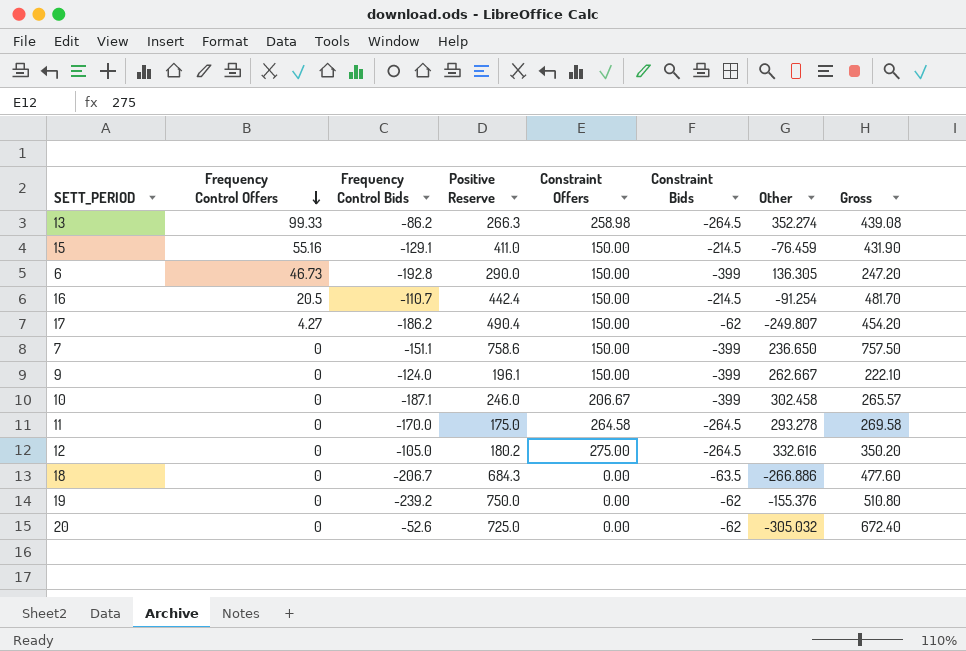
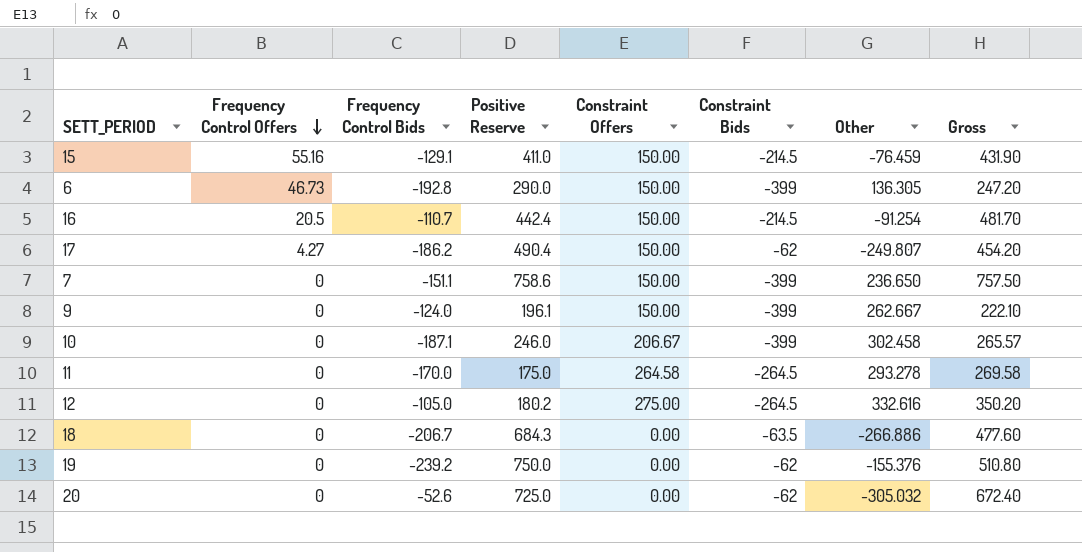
row 13: 99.33 | -86.2 | 266.3 | 258.98 | -264.5 | 352.274 | 439.08 -> none

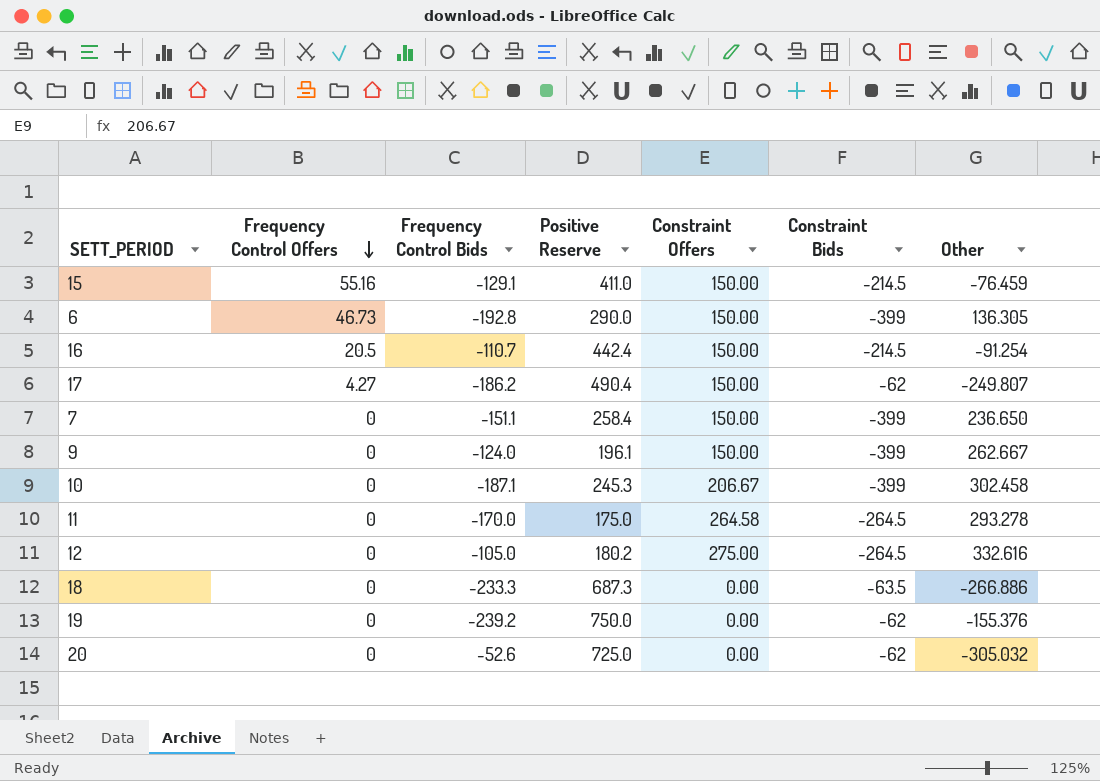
column Gross | formula: [Frequency Control Bids] + [Positive Reserve] + [Constraint Offers] -> none
7 | Positive Reserve: 758.6 -> 258.4
10 | Positive Reserve: 246.0 -> 245.3
18 | Frequency Control Bids: -206.7 -> -233.3
18 | Positive Reserve: 684.3 -> 687.3

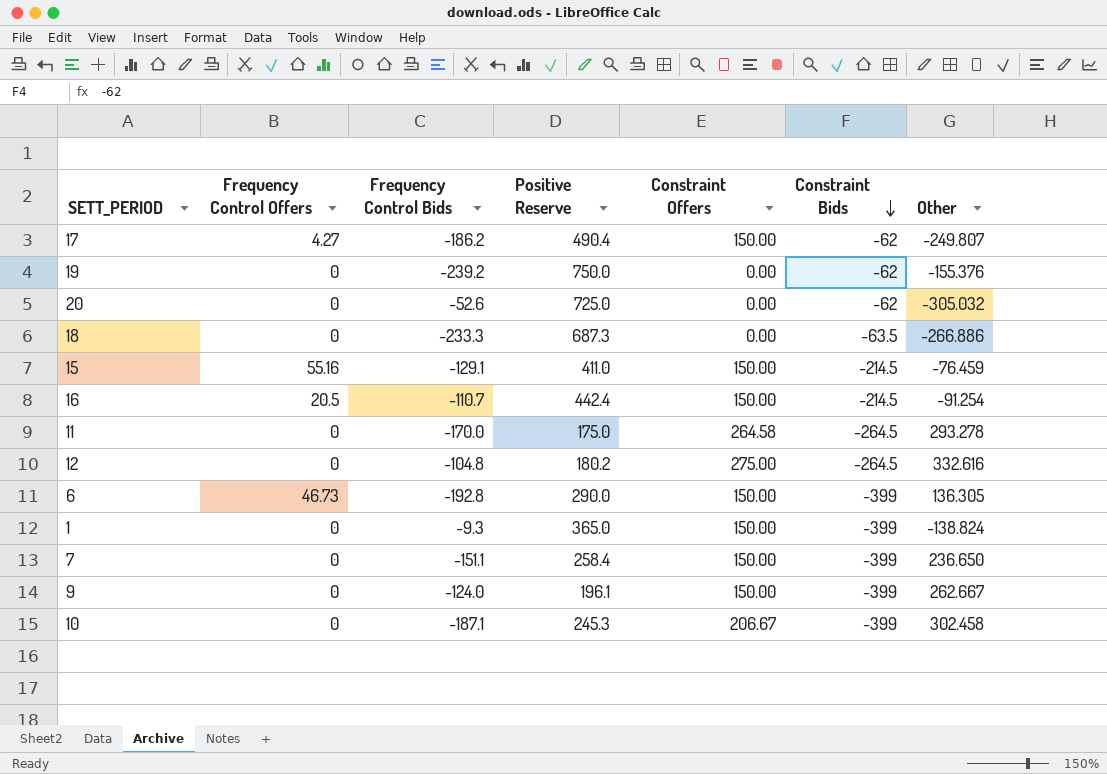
row order: Frequency Control Offers descending -> Constraint Bids descending
12 | Frequency Control Bids: -105.0 -> -104.8
row 1: none -> 0 | -9.3 | 365.0 | 150.00 | -399 | -138.824

